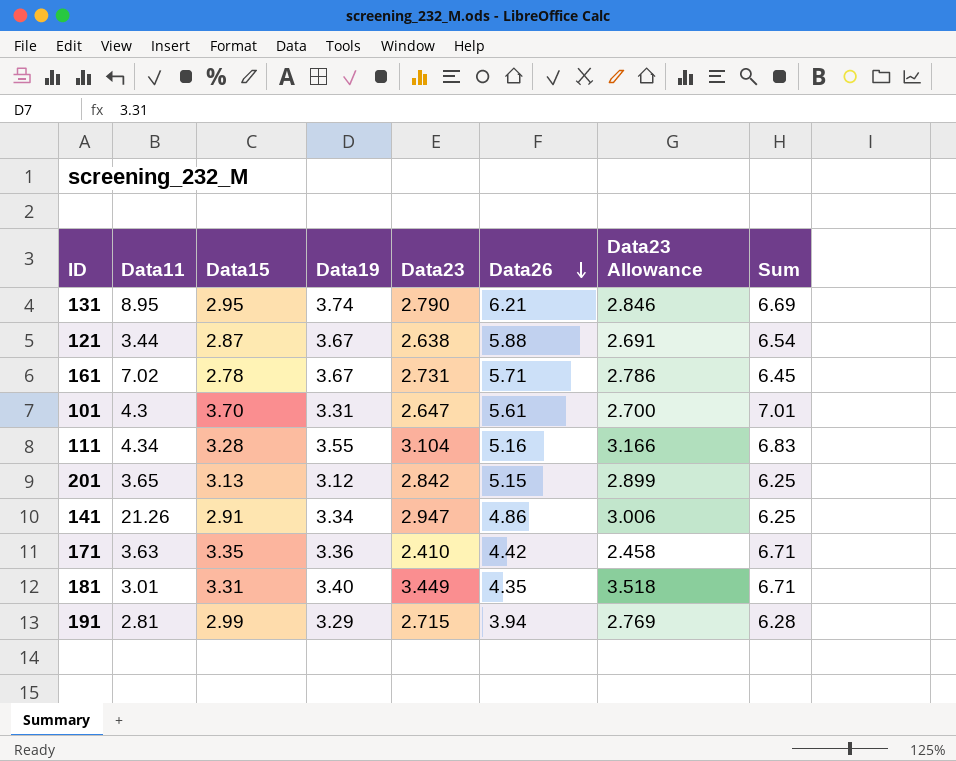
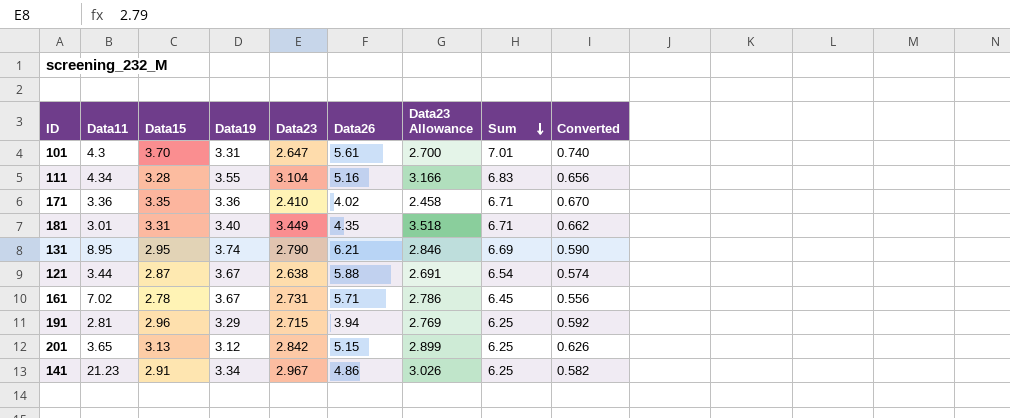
row order: Data26 descending -> Sum descending
column Converted | formula: none -> [Data15] * 0.2
171 | Data11: 3.63 -> 3.36
171 | Data26: 4.42 -> 4.02
191 | Data15: 2.99 -> 2.96
191 | Sum: 6.28 -> 6.25
141 | Data11: 21.26 -> 21.23
141 | Data23: 2.947 -> 2.967
141 | Data23 Allowance: 3.006 -> 3.026

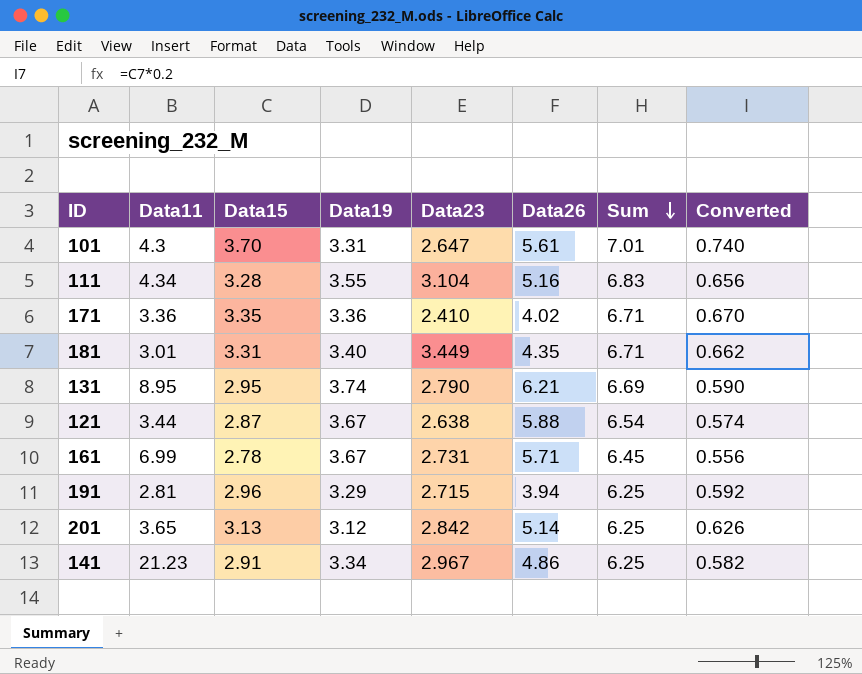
column Data23 Allowance | formula: [Data23] * 1.02 -> none
161 | Data11: 7.02 -> 6.99
201 | Data26: 5.15 -> 5.14

